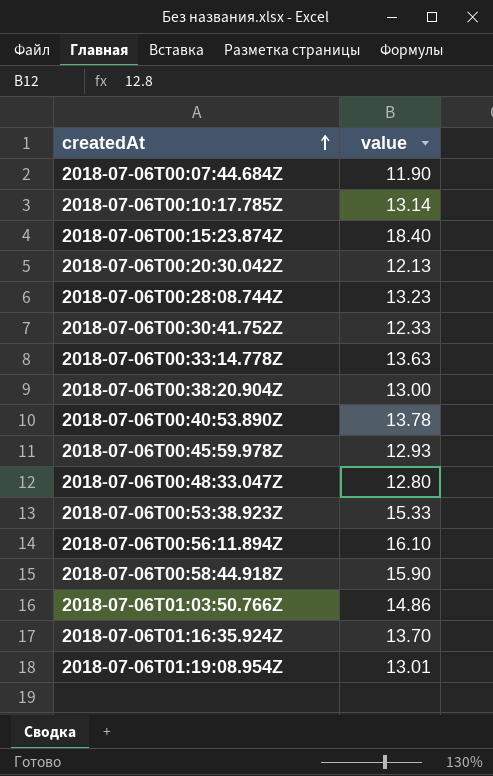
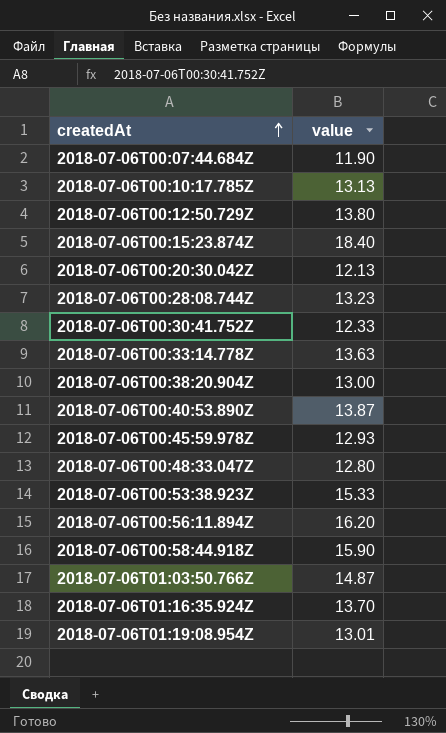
2018-07-06T00:10:17.785Z | value: 13.14 -> 13.13
row 2018-07-06T00:12:50.729Z: none -> 13.80
2018-07-06T00:40:53.890Z | value: 13.78 -> 13.87
2018-07-06T00:56:11.894Z | value: 16.10 -> 16.20
2018-07-06T01:03:50.766Z | value: 14.86 -> 14.87

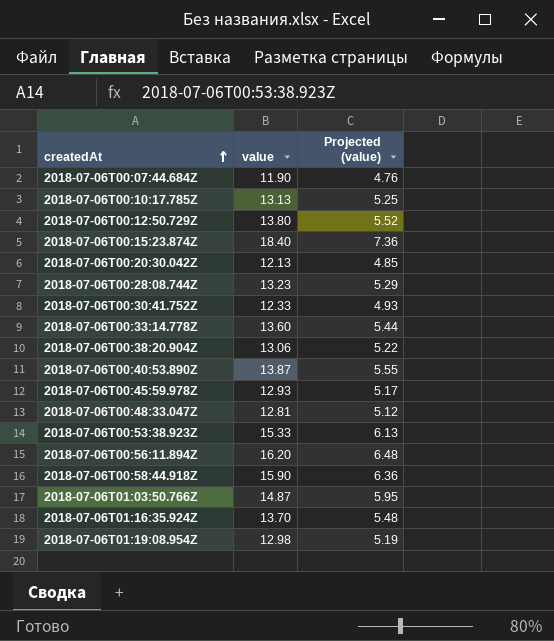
column Projected (value) | formula: none -> [value] * 0.4
2018-07-06T00:33:14.778Z | value: 13.63 -> 13.60
2018-07-06T00:38:20.904Z | value: 13.00 -> 13.06
2018-07-06T00:48:33.047Z | value: 12.80 -> 12.81
2018-07-06T01:19:08.954Z | value: 13.01 -> 12.98

